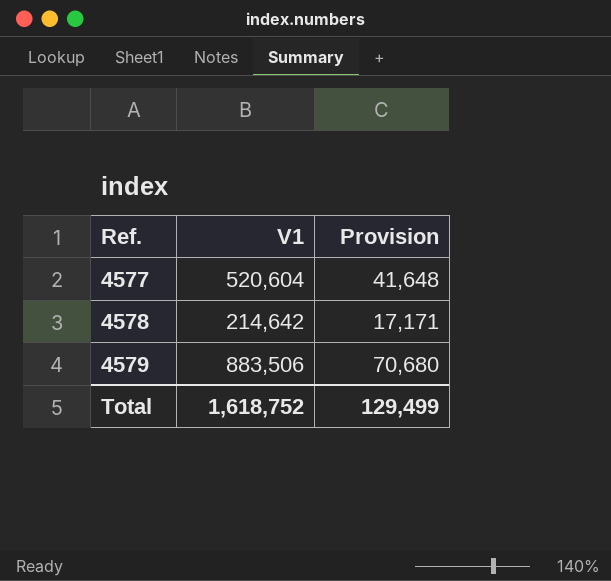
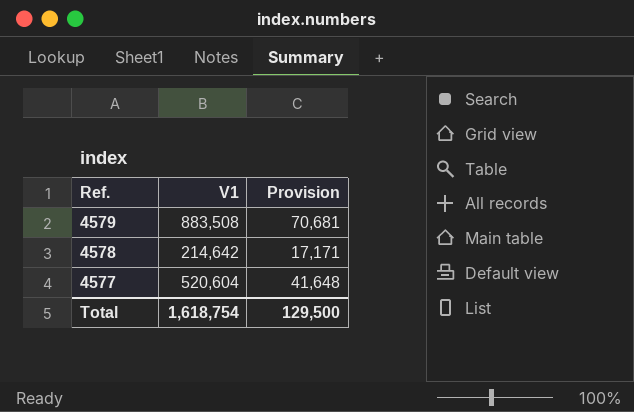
row order: Ref. ascending -> Ref. descending
4579 | V1: 883,506 -> 883,508
4579 | Provision: 70,680 -> 70,681
Total | V1: 1,618,752 -> 1,618,754
Total | Provision: 129,499 -> 129,500

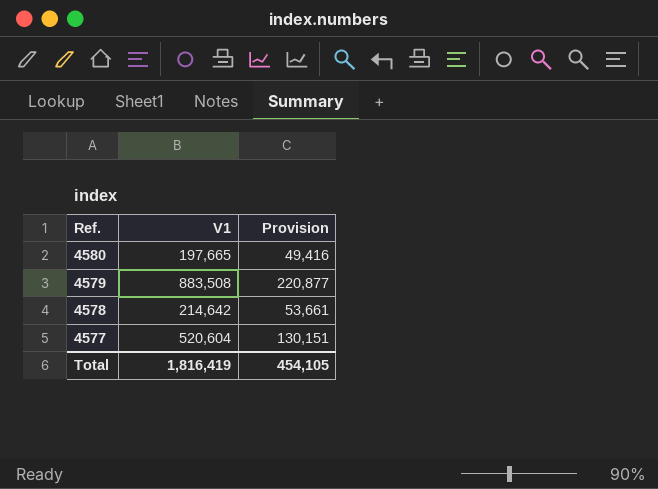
column Provision | formula: [V1] * 0.08 -> [V1] * 0.25
row 4580: none -> 197,665 | 49,416
Total | V1: 1,618,754 -> 1,816,419
Total | Provision: 129,500 -> 454,105

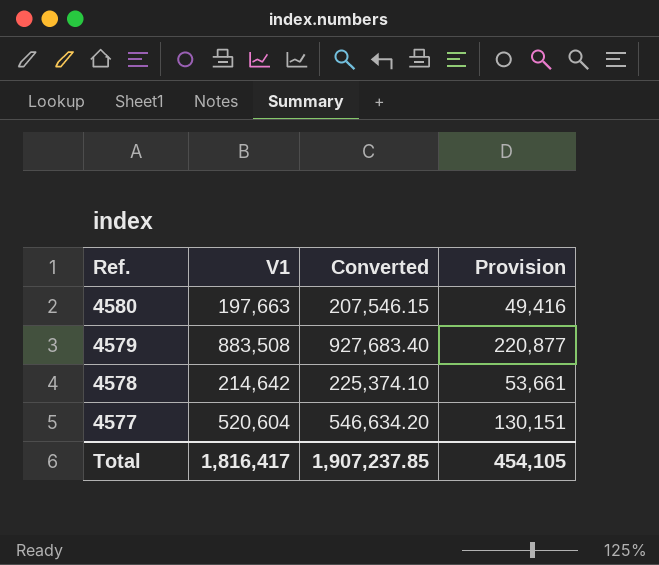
column Converted | formula: none -> [V1] * 1.05
4580 | V1: 197,665 -> 197,663
Total | V1: 1,816,419 -> 1,816,417

